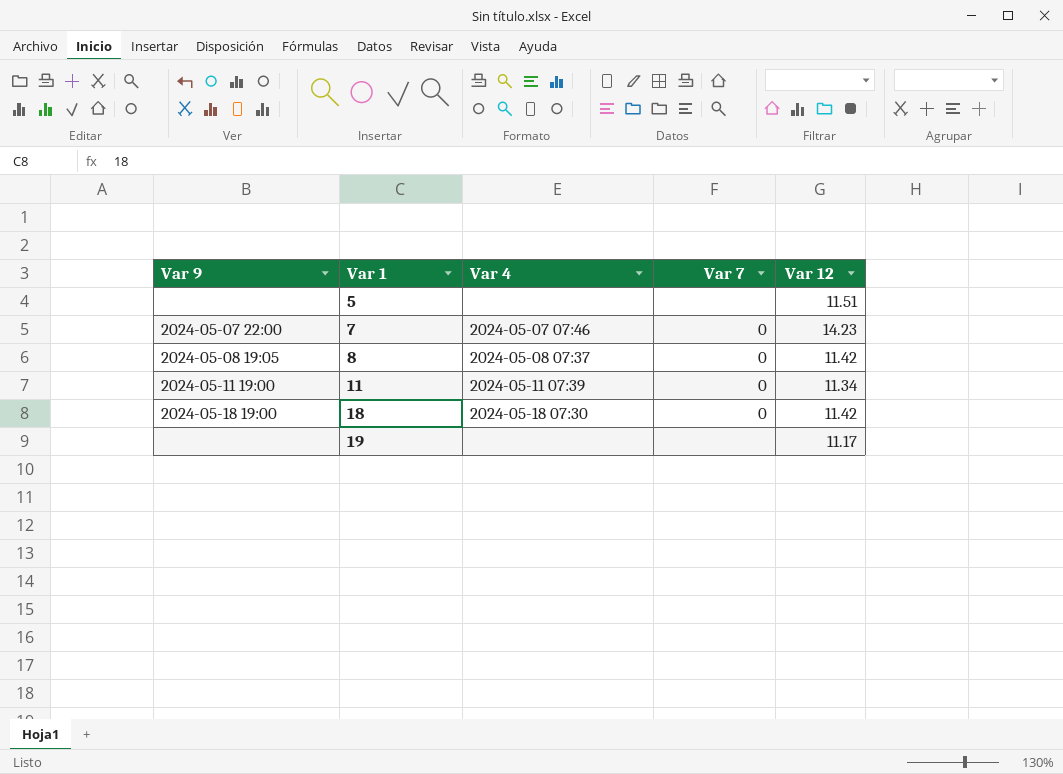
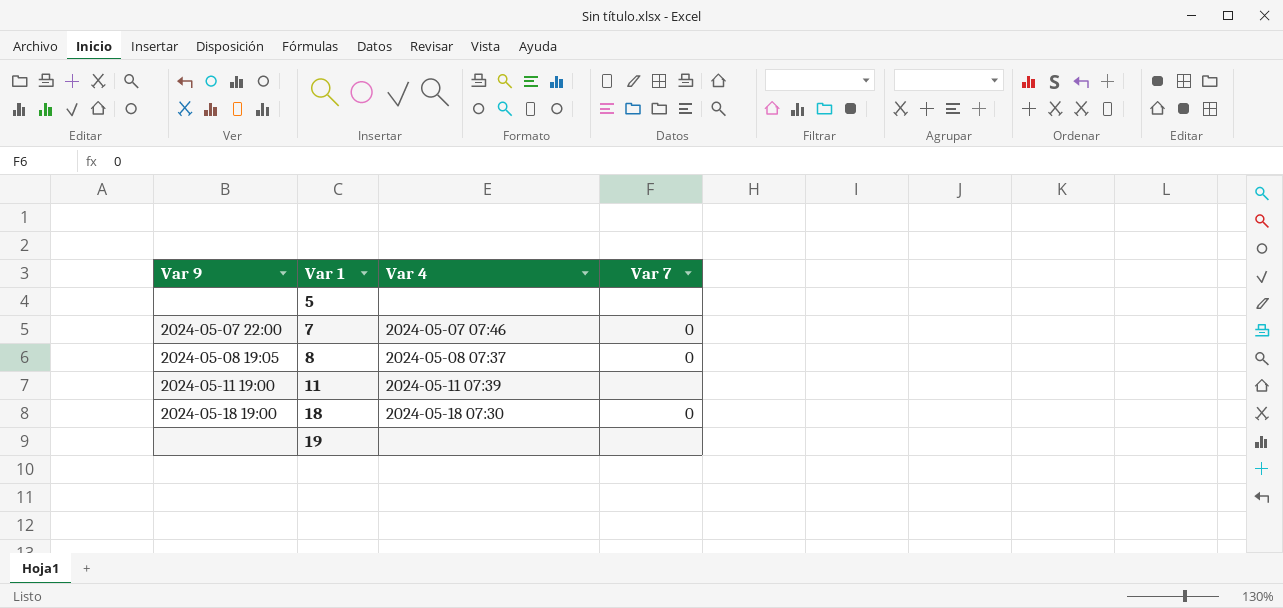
column Var 12 | position: 5 -> none
11 | Var 7: 0 -> none

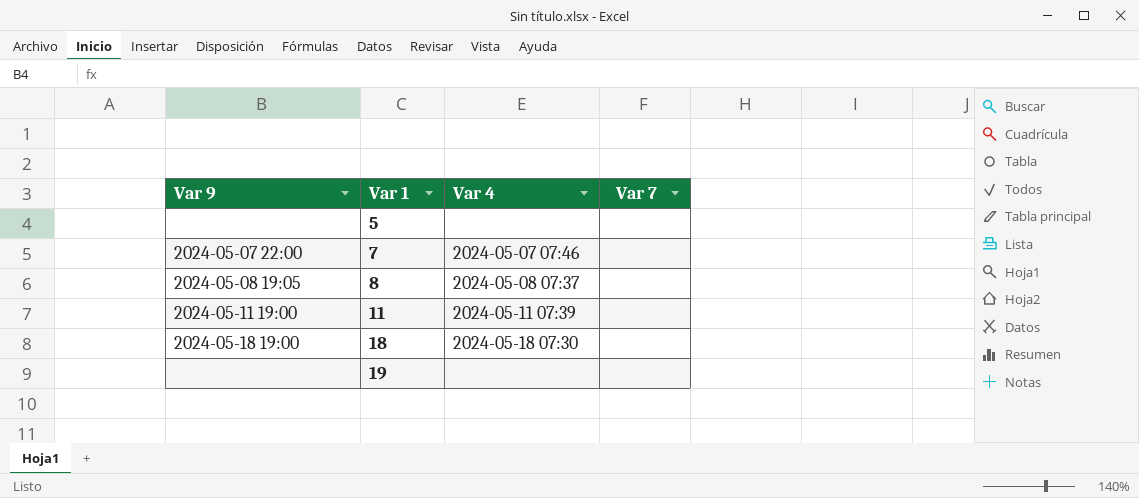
7 | Var 7: 0 -> none
8 | Var 7: 0 -> none
18 | Var 7: 0 -> none

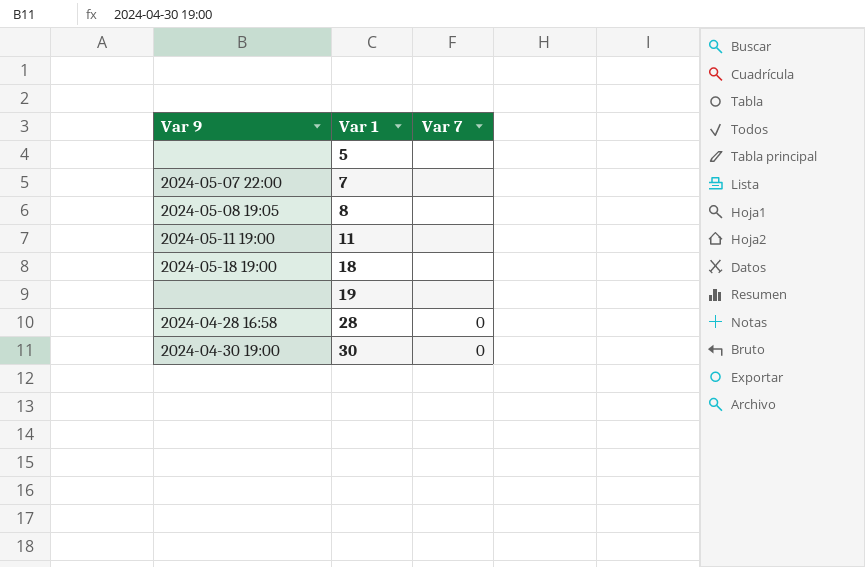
column Var 4 | position: 3 -> none
row 28: none -> 2024-04-28 16:58 | 0
row 30: none -> 2024-04-30 19:00 | 0

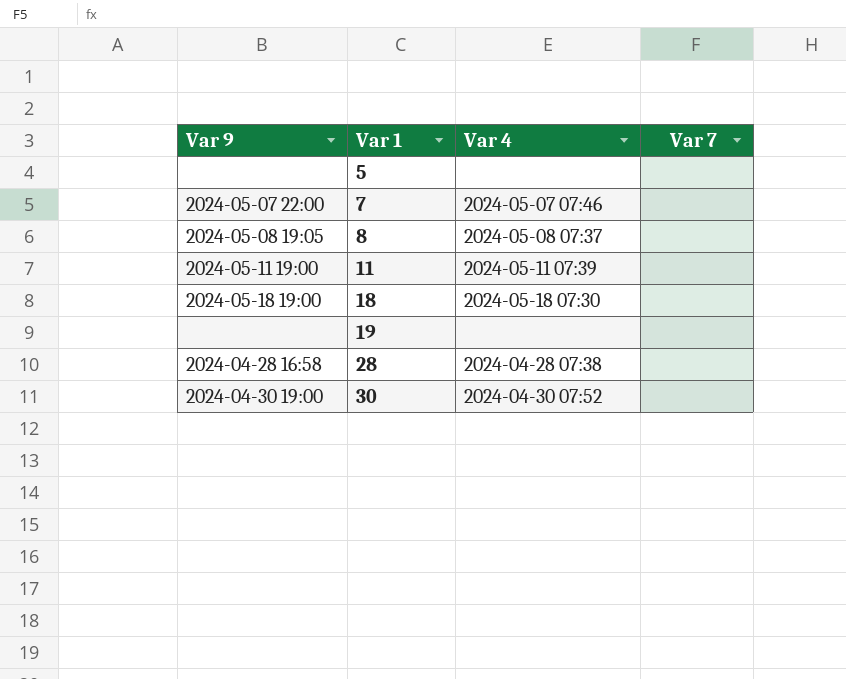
column Var 4 | position: none -> 3
28 | Var 7: 0 -> none
30 | Var 7: 0 -> none

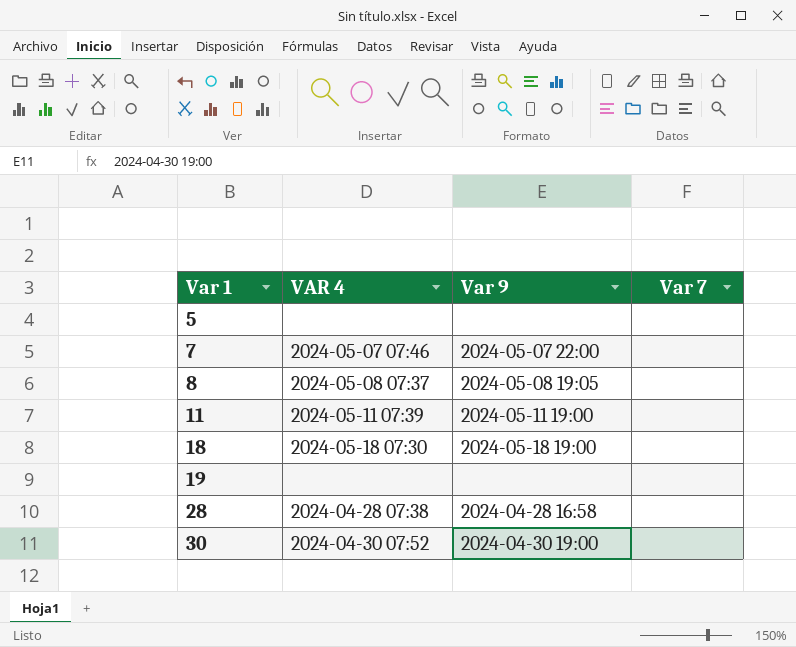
column name: Var 4 -> VAR 4
column Var 9 | position: 1 -> 3

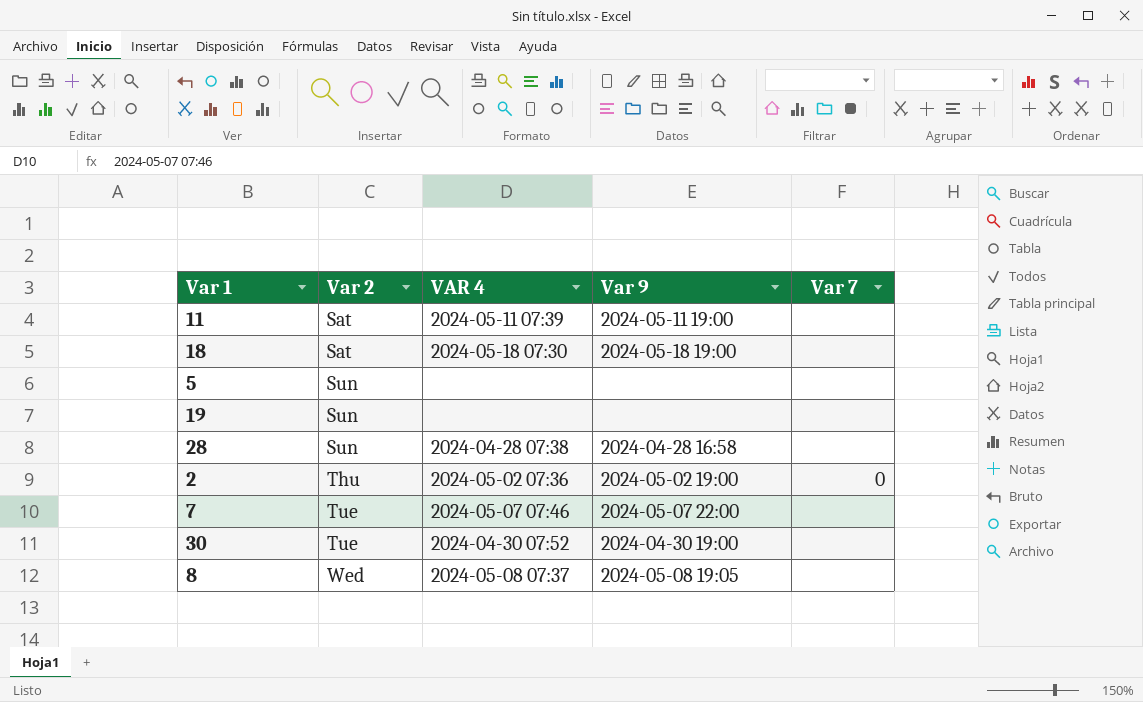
row order: Var 1 ascending -> Var 2 ascending
column Var 2 | position: none -> 2
row 2: none -> Thu | 2024-05-02 07:36 | 2024-05-02 19:00 | 0

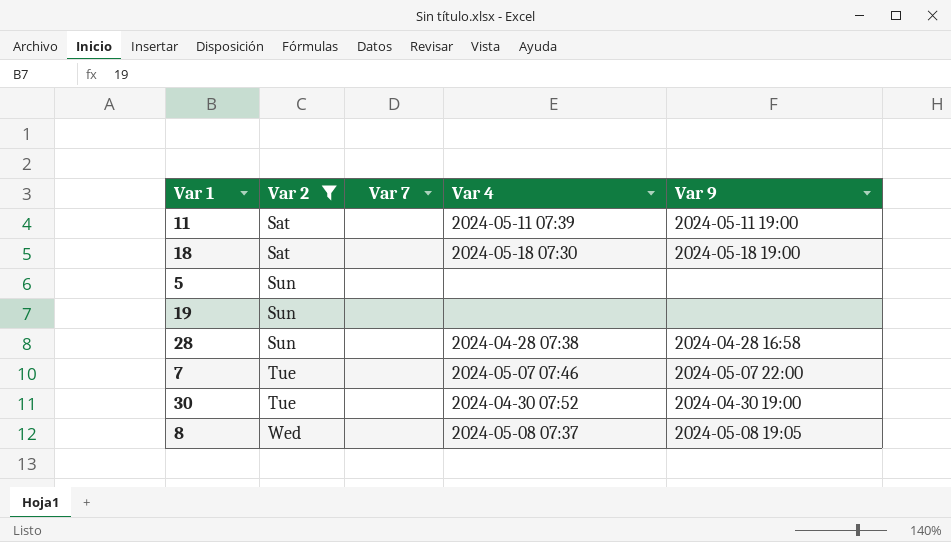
filter: none -> Var 2 != Thu
column Var 7 | position: 5 -> 3
column name: VAR 4 -> Var 4

